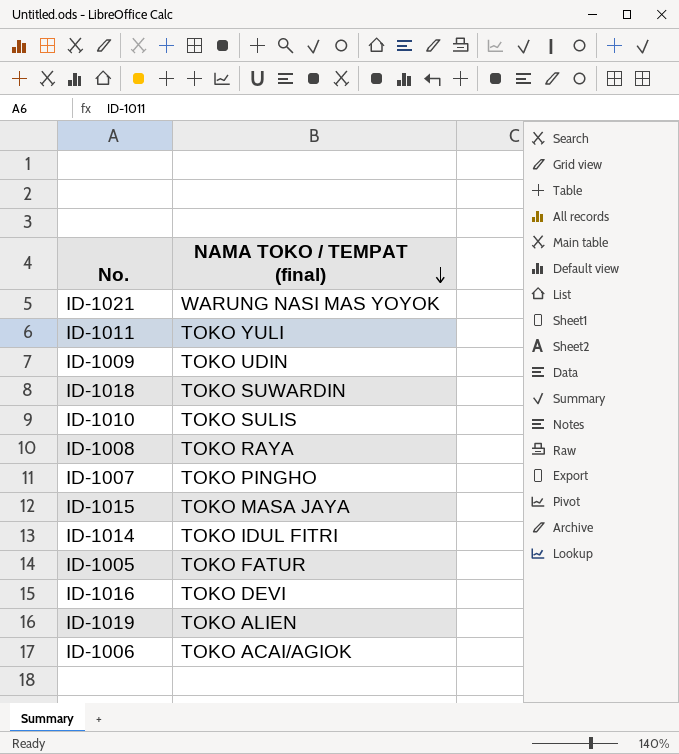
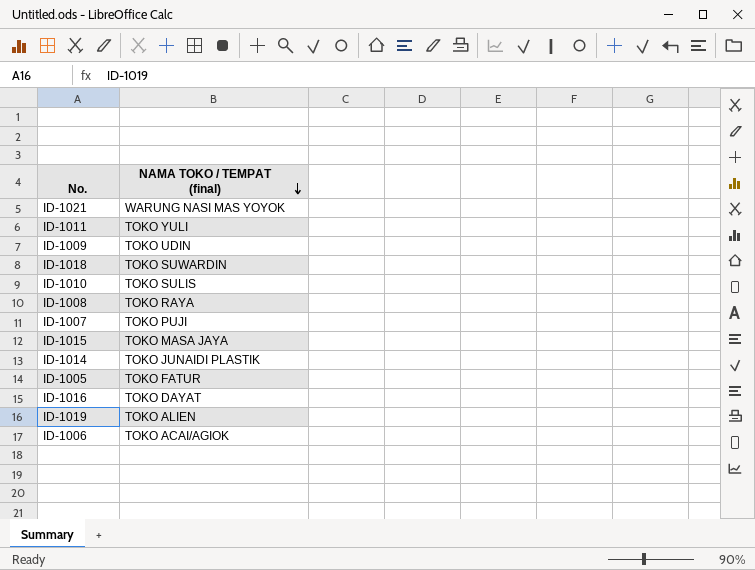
ID-1007 | NAMA TOKO / TEMPAT (final): TOKO PINGHO -> TOKO PUJI
ID-1014 | NAMA TOKO / TEMPAT (final): TOKO IDUL FITRI -> TOKO JUNAIDI PLASTIK
ID-1016 | NAMA TOKO / TEMPAT (final): TOKO DEVI -> TOKO DAYAT

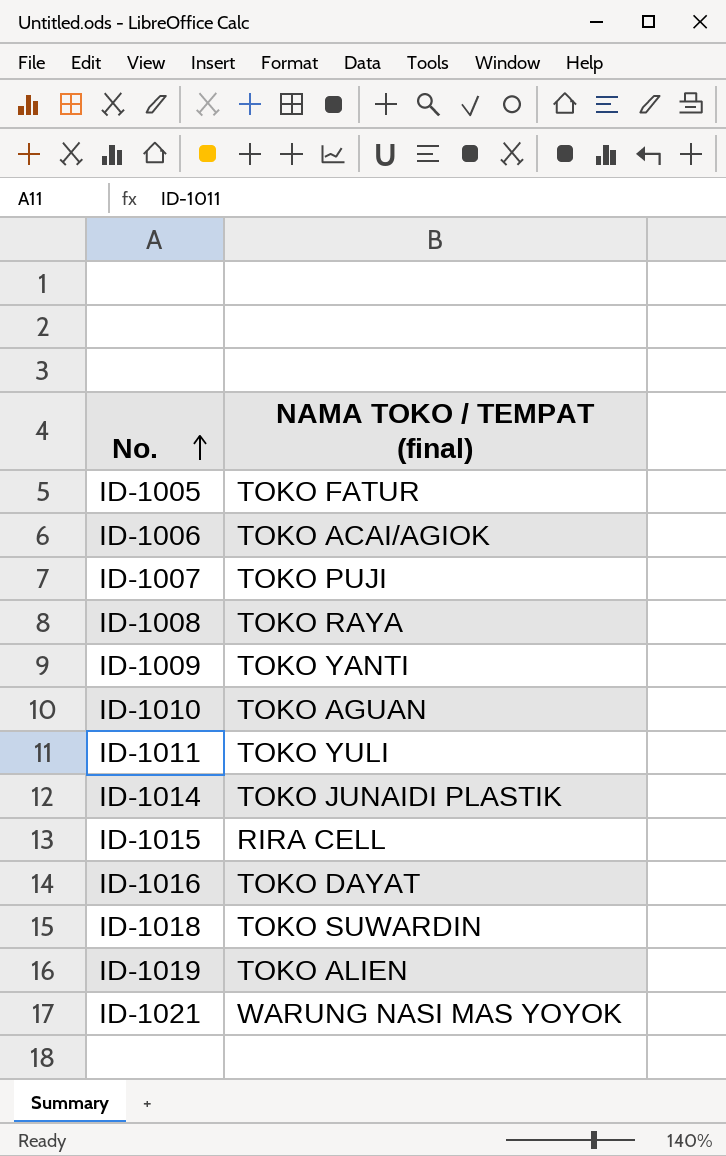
row order: NAMA TOKO / TEMPAT (final) descending -> No. ascending
ID-1009 | NAMA TOKO / TEMPAT (final): TOKO UDIN -> TOKO YANTI
ID-1010 | NAMA TOKO / TEMPAT (final): TOKO SULIS -> TOKO AGUAN
ID-1015 | NAMA TOKO / TEMPAT (final): TOKO MASA JAYA -> RIRA CELL

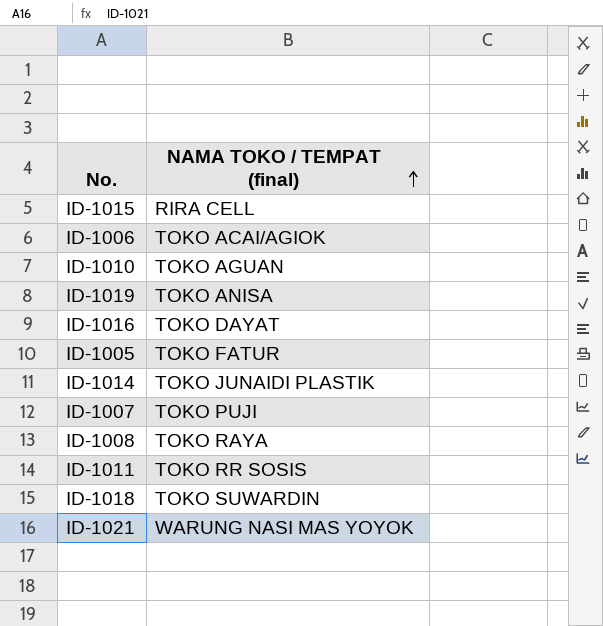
row order: No. ascending -> NAMA TOKO / TEMPAT (final) ascending
row ID-1009: TOKO YANTI -> none
ID-1019 | NAMA TOKO / TEMPAT (final): TOKO ALIEN -> TOKO ANISA
ID-1011 | NAMA TOKO / TEMPAT (final): TOKO YULI -> TOKO RR SOSIS

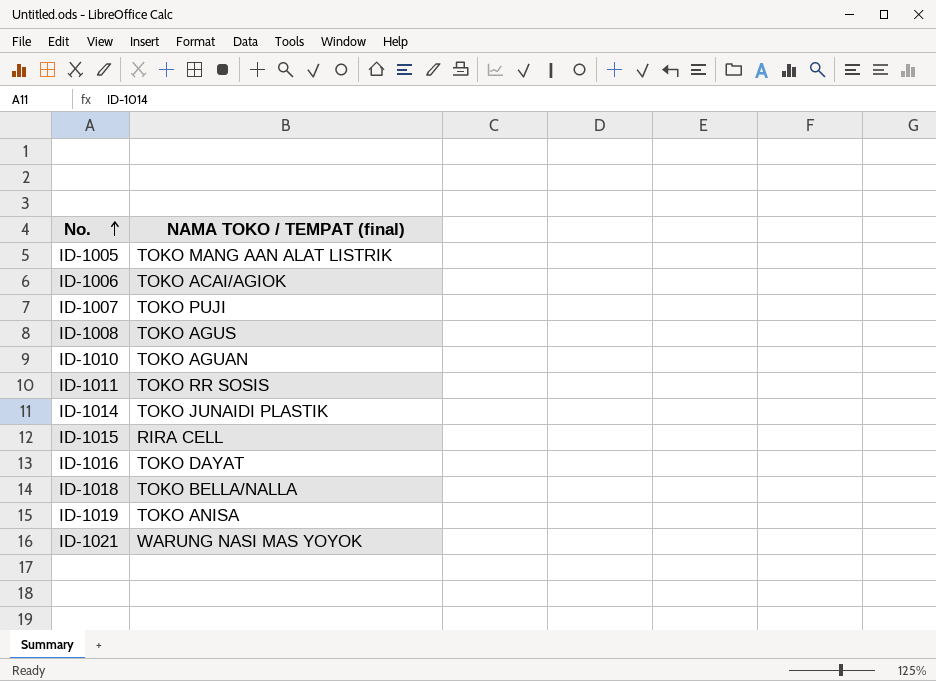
row order: NAMA TOKO / TEMPAT (final) ascending -> No. ascending
ID-1005 | NAMA TOKO / TEMPAT (final): TOKO FATUR -> TOKO MANG AAN ALAT LISTRIK
ID-1008 | NAMA TOKO / TEMPAT (final): TOKO RAYA -> TOKO AGUS
ID-1018 | NAMA TOKO / TEMPAT (final): TOKO SUWARDIN -> TOKO BELLA/NALLA

